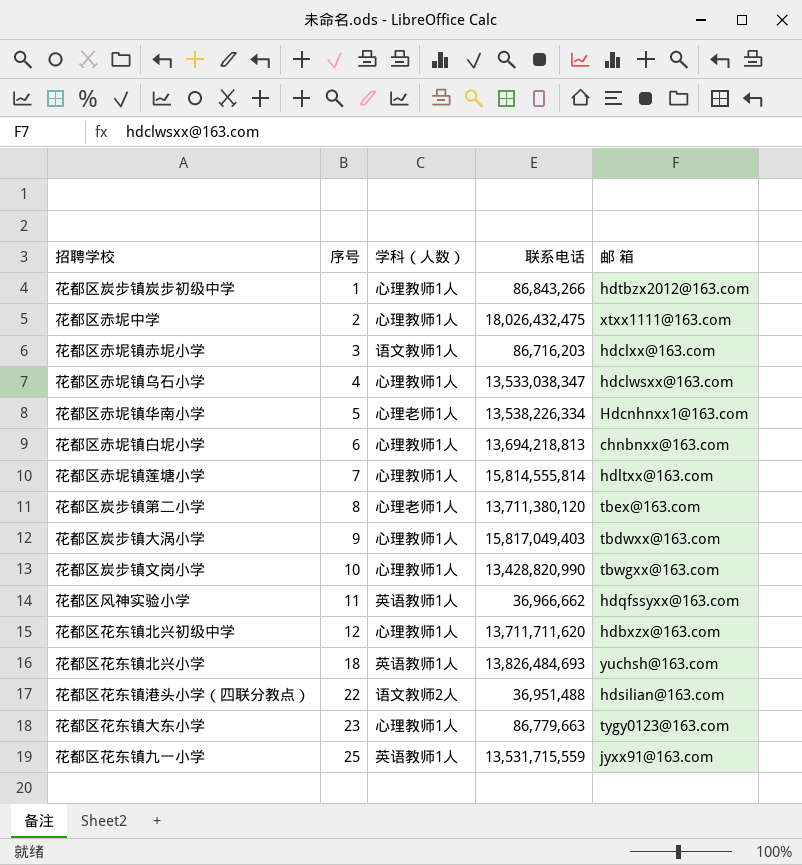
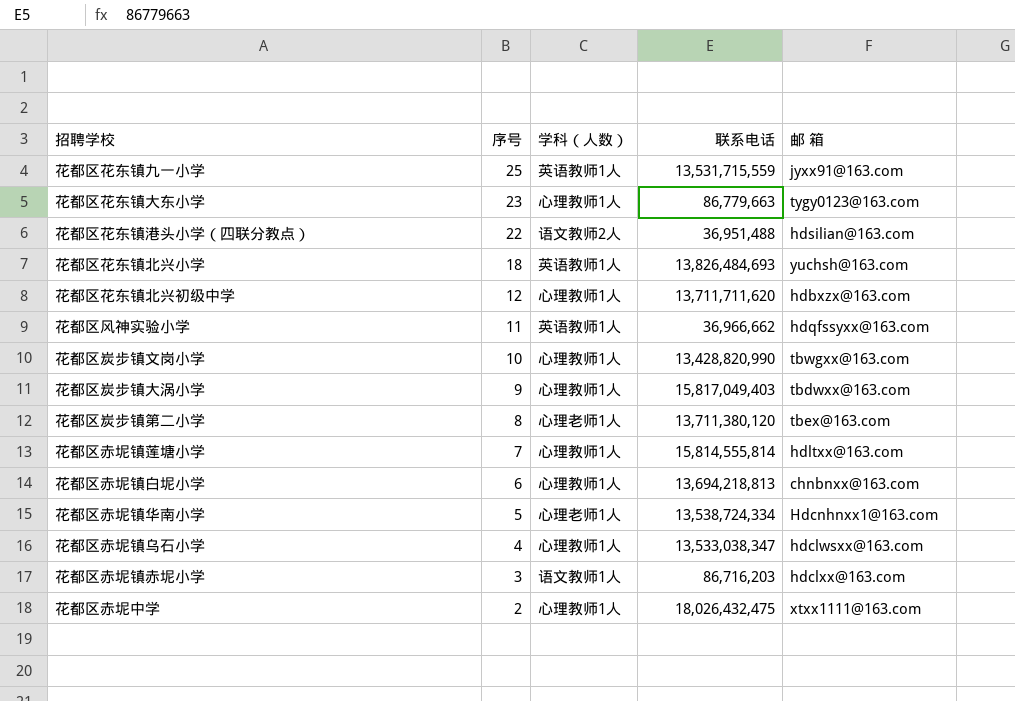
row order: 序号 ascending -> 序号 descending
row 花都区炭步镇炭步初级中学: 1 | 心理教师1人 | 86,843,266 | hdtbzx2012@163.com -> none
花都区赤坭镇华南小学 | 联系电话: 13,538,226,334 -> 13,538,724,334

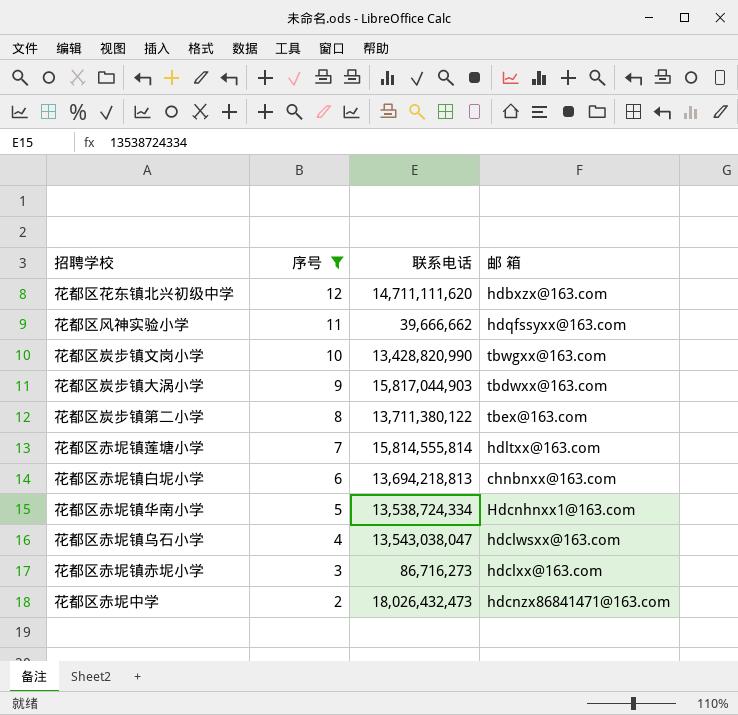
filter: none -> 序号 <= 12
column 学科（人数） | position: 3 -> none
花都区花东镇北兴初级中学 | 联系电话: 13,711,711,620 -> 14,711,111,620
花都区风神实验小学 | 联系电话: 36,966,662 -> 39,666,662
花都区炭步镇大涡小学 | 联系电话: 15,817,049,403 -> 15,817,044,903
花都区炭步镇第二小学 | 联系电话: 13,711,380,120 -> 13,711,380,122
花都区赤坭镇乌石小学 | 联系电话: 13,533,038,347 -> 13,543,038,047
花都区赤坭镇赤坭小学 | 联系电话: 86,716,203 -> 86,716,273
花都区赤坭中学 | 联系电话: 18,026,432,475 -> 18,026,432,473
花都区赤坭中学 | 邮 箱: xtxx1111@163.com -> hdcnzx86841471@163.com

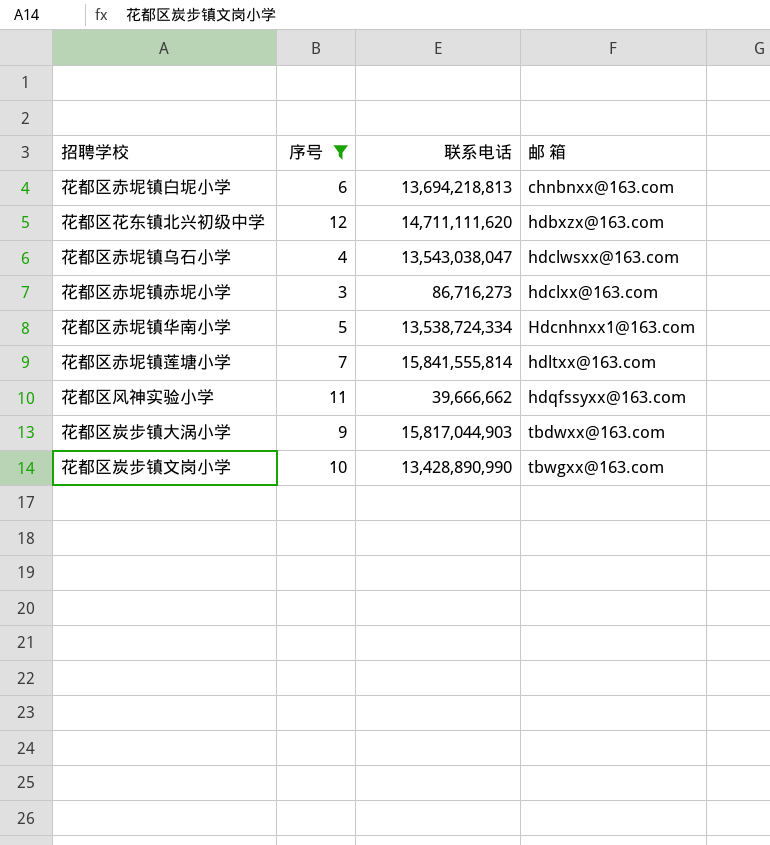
row order: 序号 descending -> 邮 箱 ascending
row 花都区炭步镇第二小学: 8 | 13,711,380,122 | tbex@163.com -> none
row 花都区赤坭中学: 2 | 18,026,432,473 | hdcnzx86841471@163.com -> none
花都区赤坭镇莲塘小学 | 联系电话: 15,814,555,814 -> 15,841,555,814
花都区炭步镇文岗小学 | 联系电话: 13,428,820,990 -> 13,428,890,990

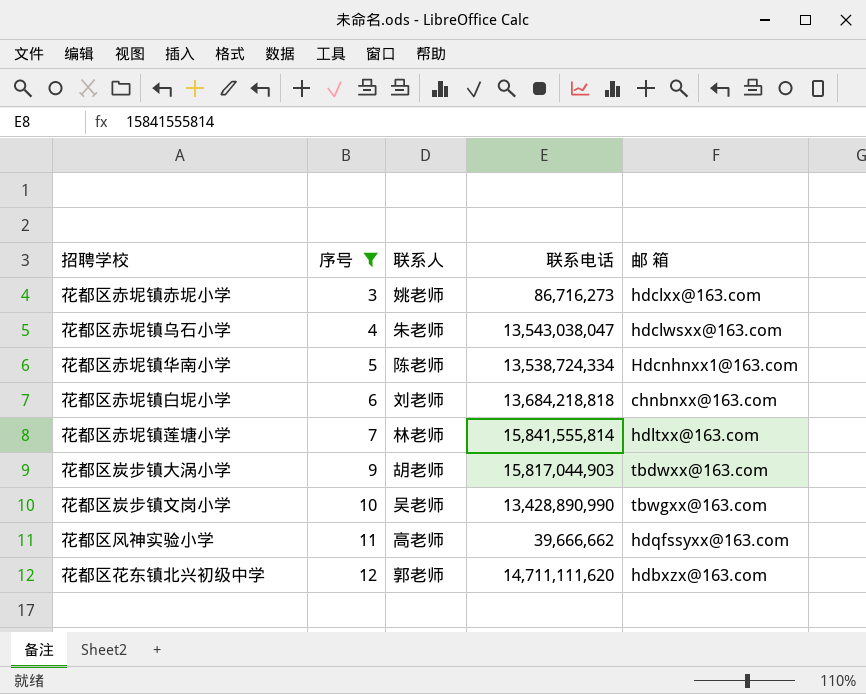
row order: 邮 箱 ascending -> 序号 ascending
column 联系人 | position: none -> 3
花都区赤坭镇白坭小学 | 联系电话: 13,694,218,813 -> 13,684,218,818

